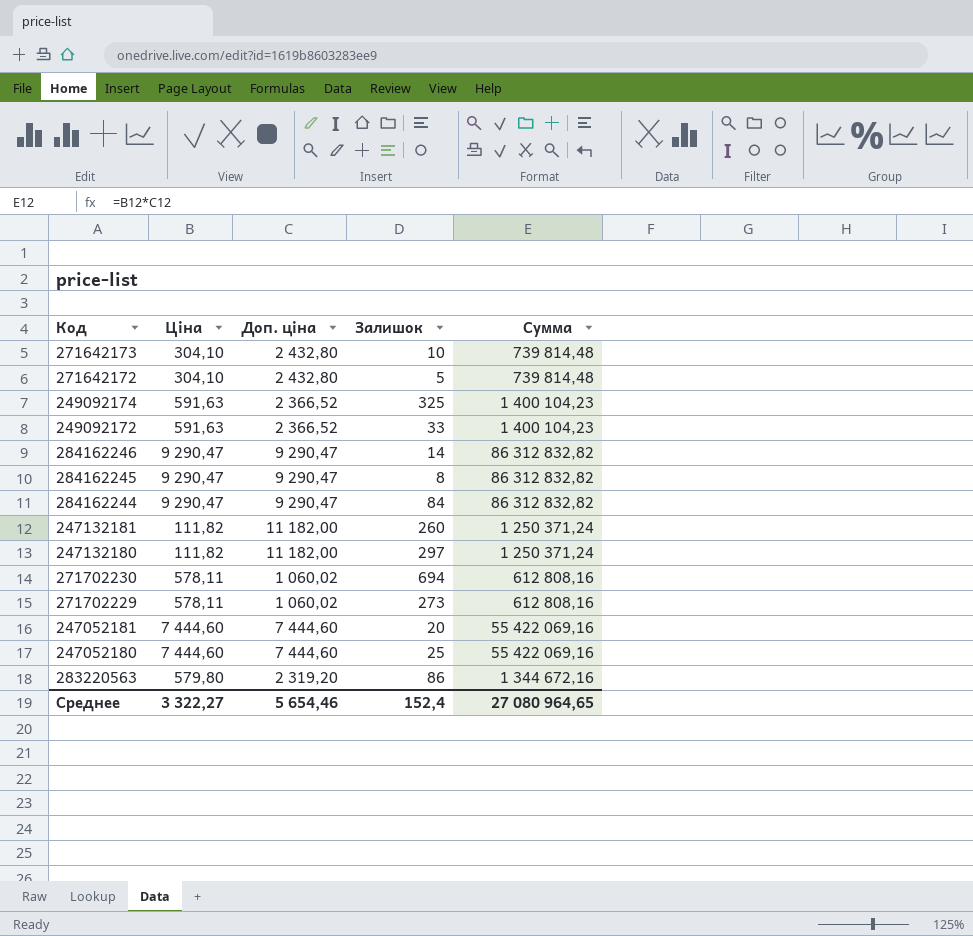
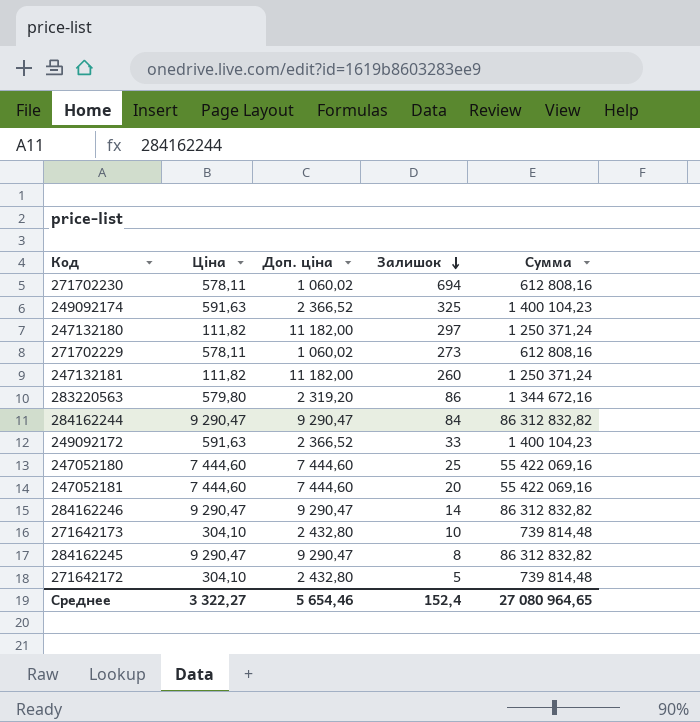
row order: none -> Залишок descending

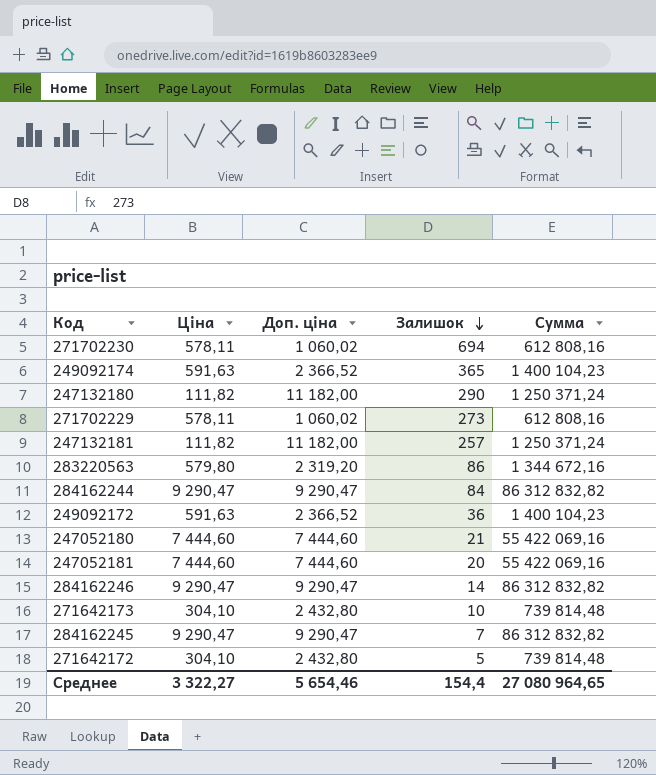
249092174 | Залишок: 325 -> 365
247132180 | Залишок: 297 -> 290
247132181 | Залишок: 260 -> 257
249092172 | Залишок: 33 -> 36
247052180 | Залишок: 25 -> 21
284162245 | Залишок: 8 -> 7
Среднее | Залишок: 152,4 -> 154,4

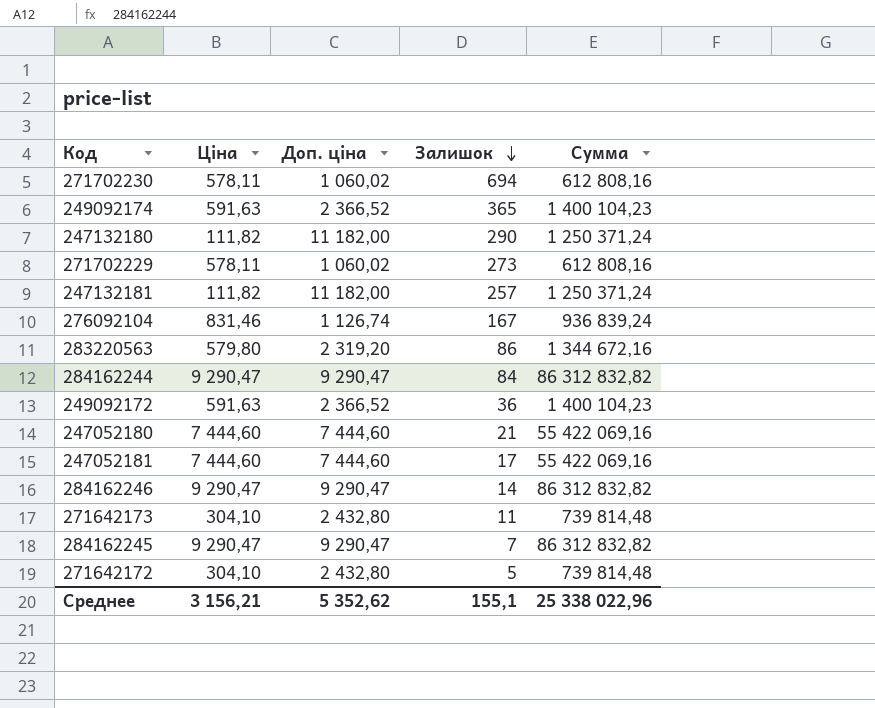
row 276092104: none -> 831,46 | 1 126,74 | 167 | 936 839,24
247052181 | Залишок: 20 -> 17
271642173 | Залишок: 10 -> 11
Среднее | Ціна: 3 322,27 -> 3 156,21
Среднее | Доп. ціна: 5 654,46 -> 5 352,62
Среднее | Залишок: 154,4 -> 155,1
Среднее | Сумма: 27 080 964,65 -> 25 338 022,96

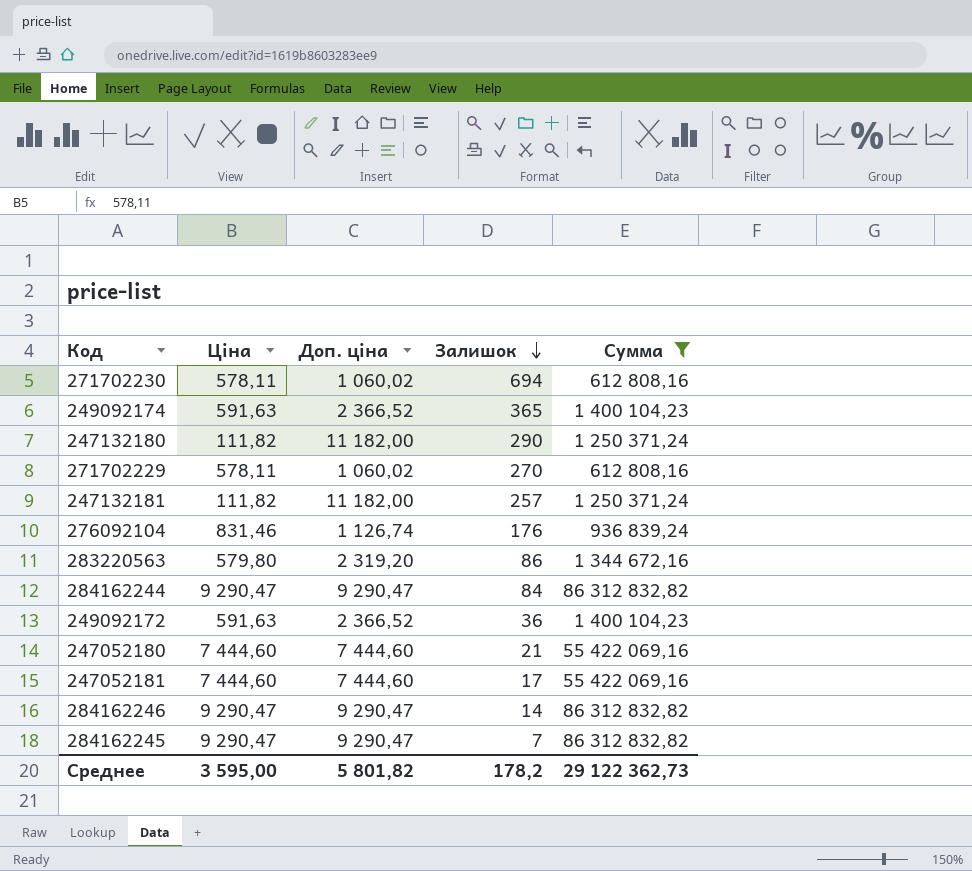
filter: none -> Сумма != 739 814,48
271702229 | Залишок: 273 -> 270
276092104 | Залишок: 167 -> 176
Среднее | Ціна: 3 156,21 -> 3 595,00
Среднее | Доп. ціна: 5 352,62 -> 5 801,82
Среднее | Залишок: 155,1 -> 178,2
Среднее | Сумма: 25 338 022,96 -> 29 122 362,73

